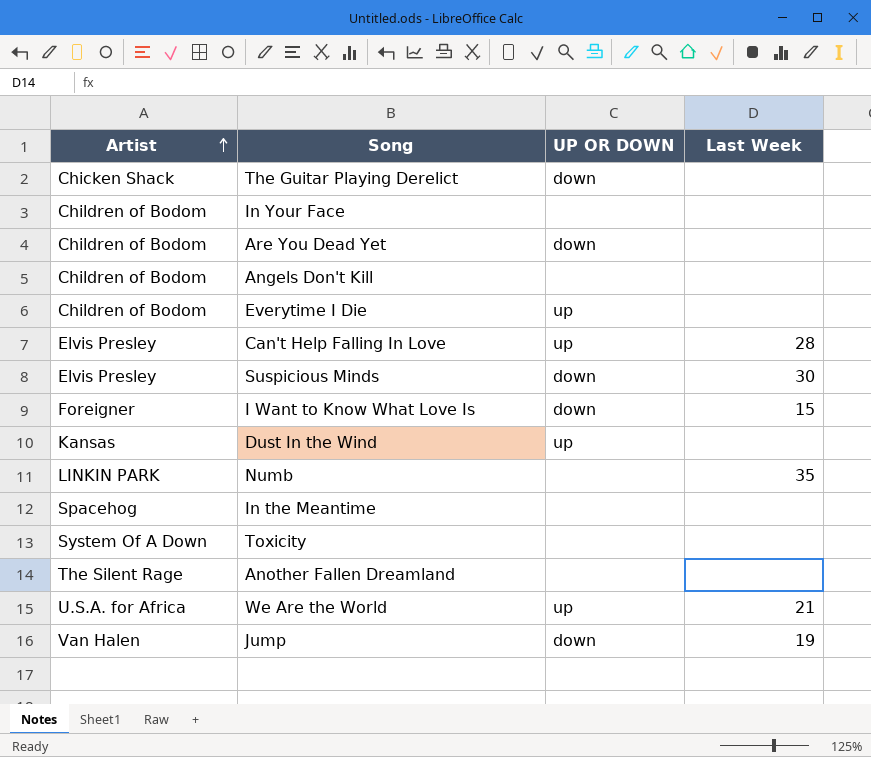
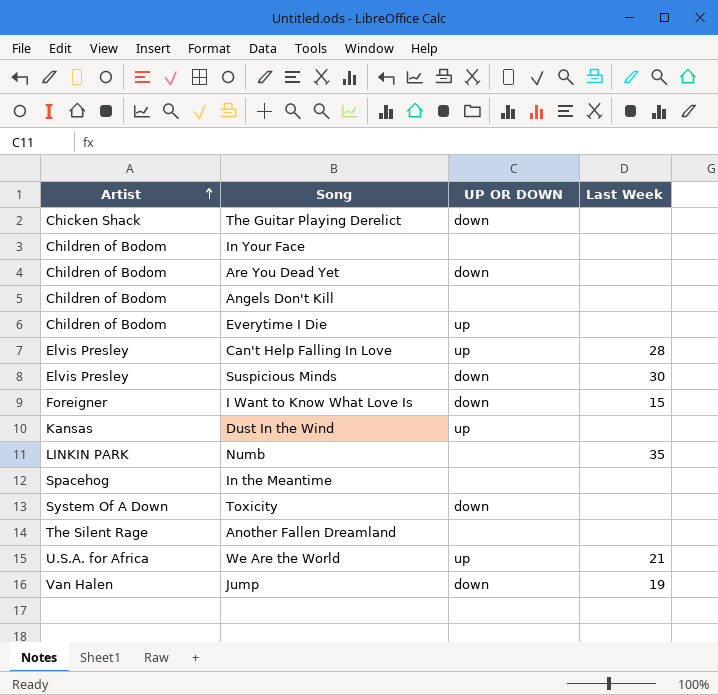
Toxicity | UP OR DOWN: none -> down

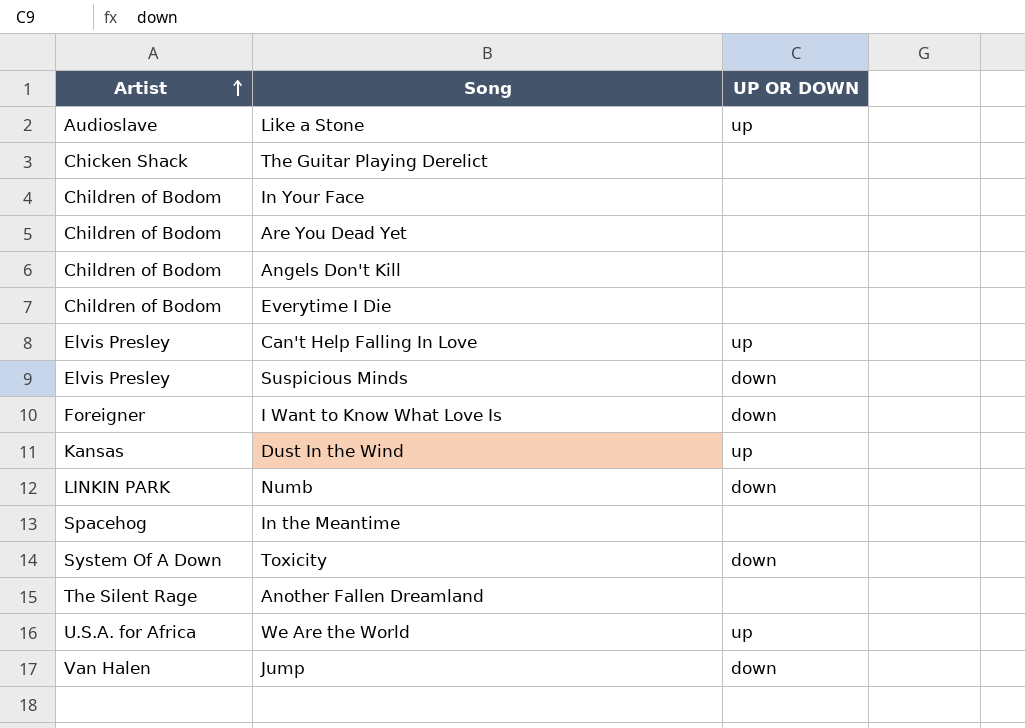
column Last Week | position: 4 -> none
row Like a Stone: none -> Audioslave | up
The Guitar Playing Derelict | UP OR DOWN: down -> none
Are You Dead Yet | UP OR DOWN: down -> none
Everytime I Die | UP OR DOWN: up -> none
Numb | UP OR DOWN: none -> down

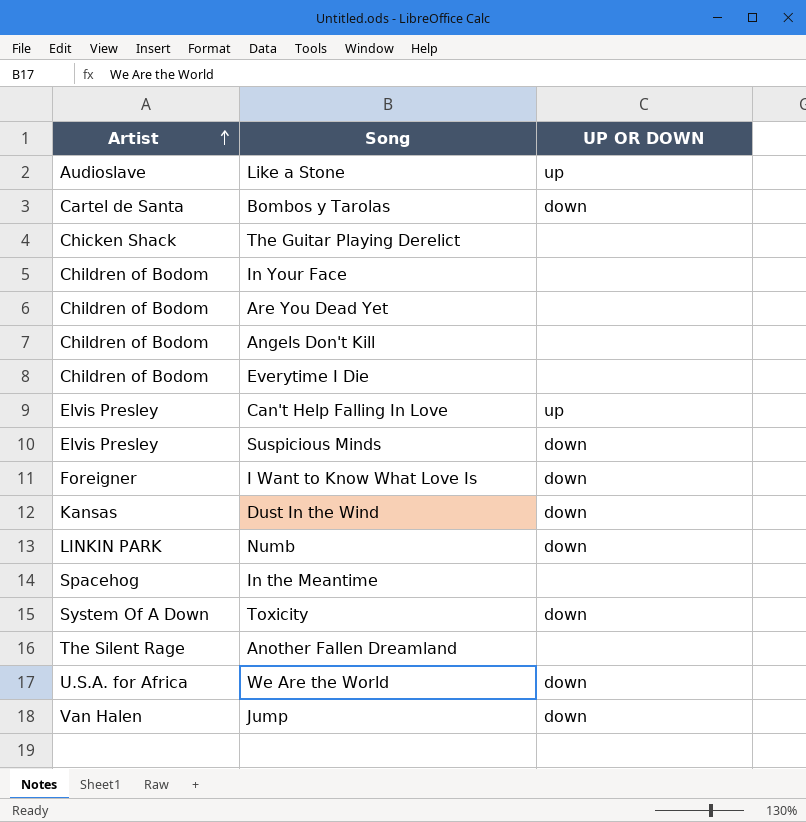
row Bombos y Tarolas: none -> Cartel de Santa | down
Dust In the Wind | UP OR DOWN: up -> down
We Are the World | UP OR DOWN: up -> down

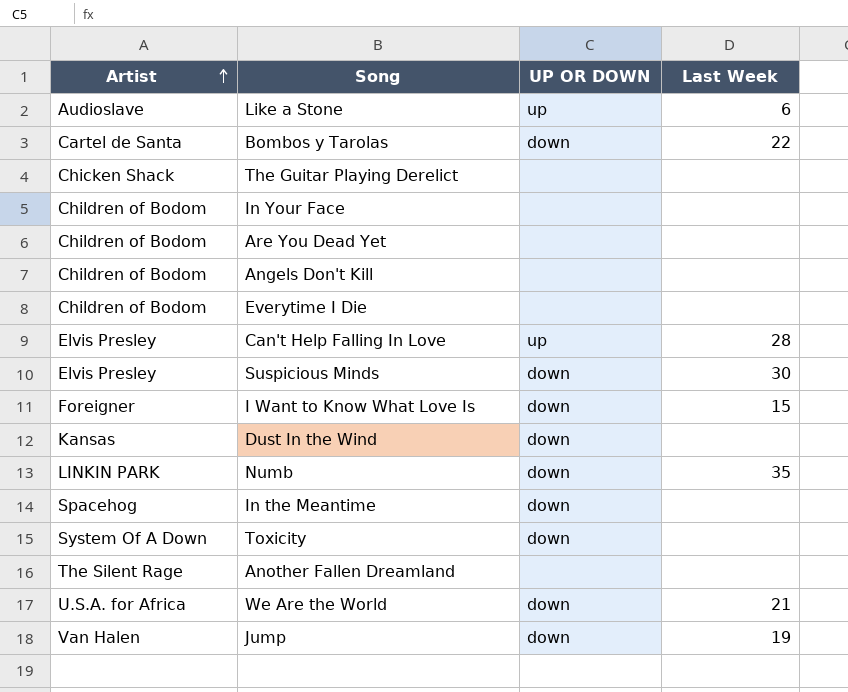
column Last Week | position: none -> 4
In the Meantime | UP OR DOWN: none -> down

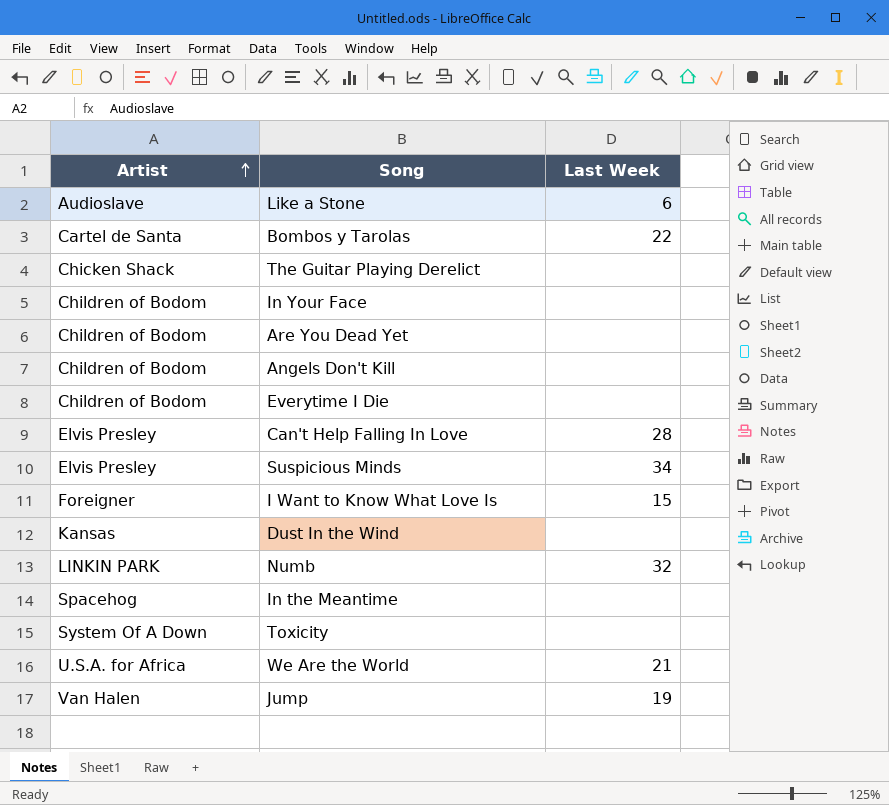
column UP OR DOWN | position: 3 -> none
row Another Fallen Dreamland: The Silent Rage | none | none -> none
Suspicious Minds | Last Week: 30 -> 34
Numb | Last Week: 35 -> 32

